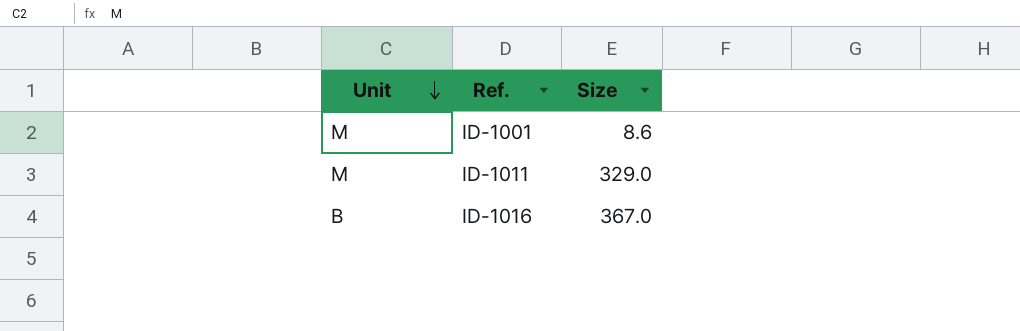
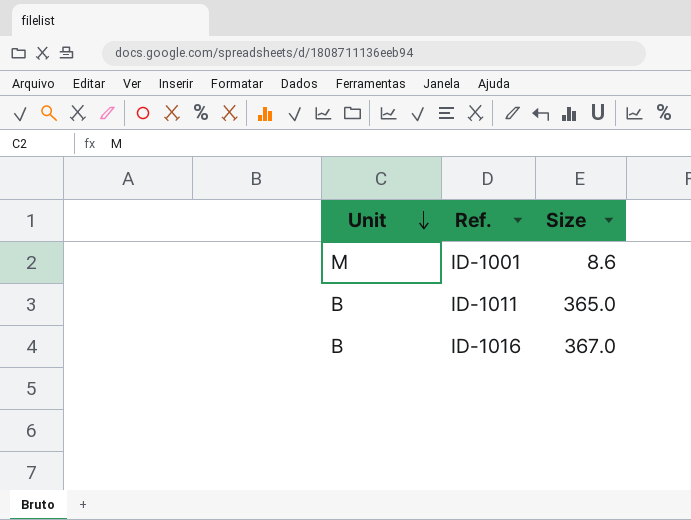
ID-1011 | Unit: M -> B
ID-1011 | Size: 329.0 -> 365.0

